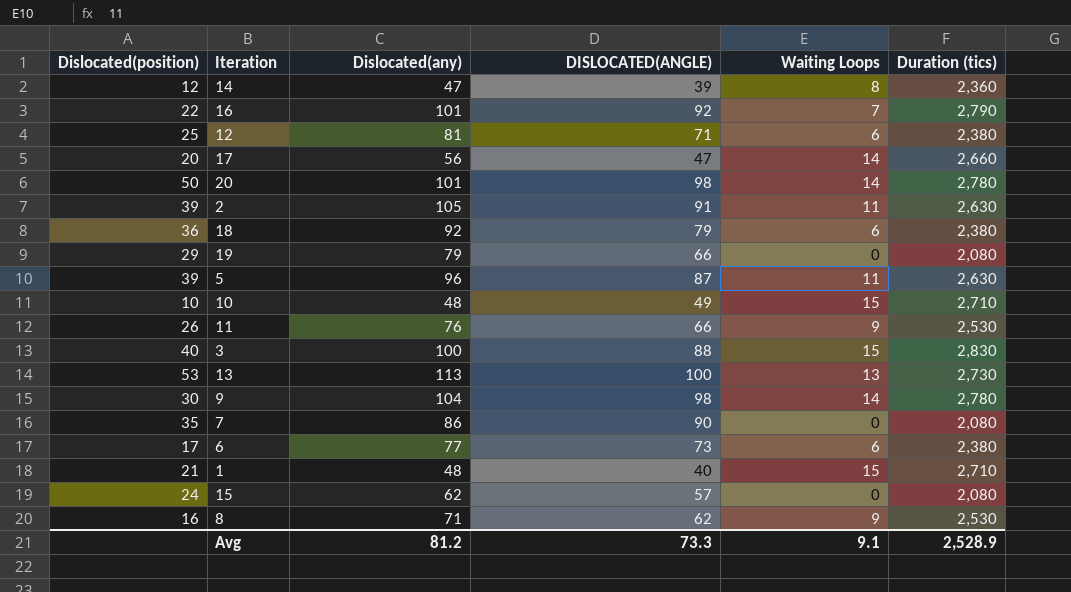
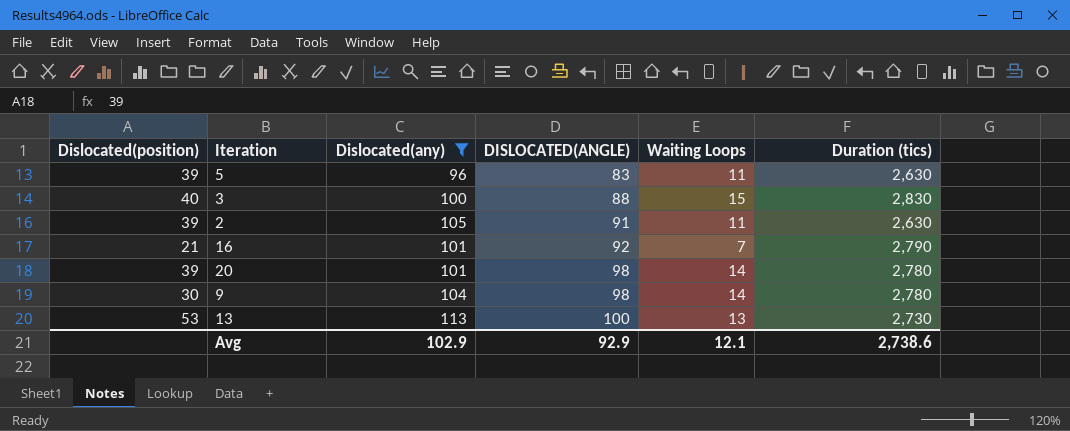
filter: none -> Dislocated(any) >= 96
row order: none -> DISLOCATED(ANGLE) ascending
5 | DISLOCATED(ANGLE): 87 -> 83
16 | Dislocated(position): 22 -> 21
20 | Dislocated(position): 50 -> 39
Avg | Dislocated(any): 81.2 -> 102.9
Avg | DISLOCATED(ANGLE): 73.3 -> 92.9
Avg | Waiting Loops: 9.1 -> 12.1
Avg | Duration (tics): 2,528.9 -> 2,738.6

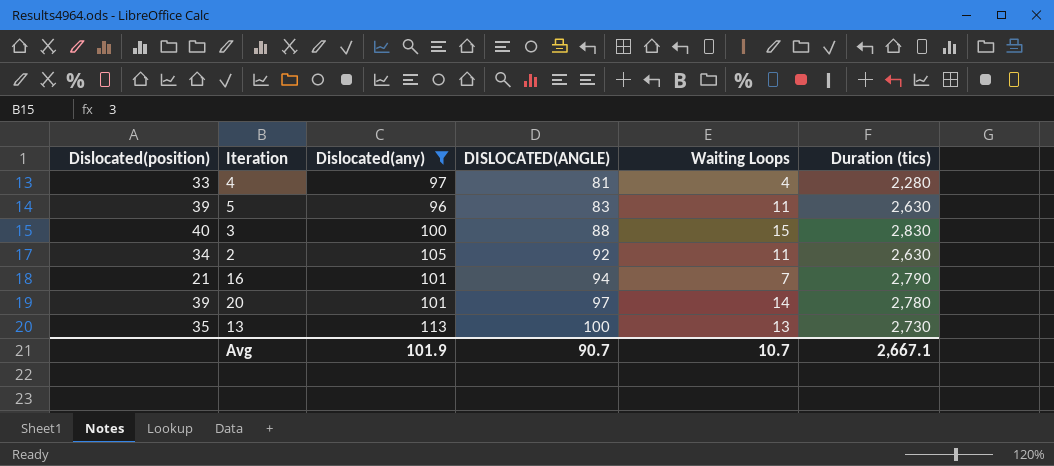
row 9: 30 | 104 | 98 | 14 | 2,780 -> none
row 4: none -> 33 | 97 | 81 | 4 | 2,280
2 | Dislocated(position): 39 -> 34
2 | DISLOCATED(ANGLE): 91 -> 92
16 | DISLOCATED(ANGLE): 92 -> 94
20 | DISLOCATED(ANGLE): 98 -> 97
13 | Dislocated(position): 53 -> 35
Avg | Dislocated(any): 102.9 -> 101.9
Avg | DISLOCATED(ANGLE): 92.9 -> 90.7
Avg | Waiting Loops: 12.1 -> 10.7
Avg | Duration (tics): 2,738.6 -> 2,667.1

